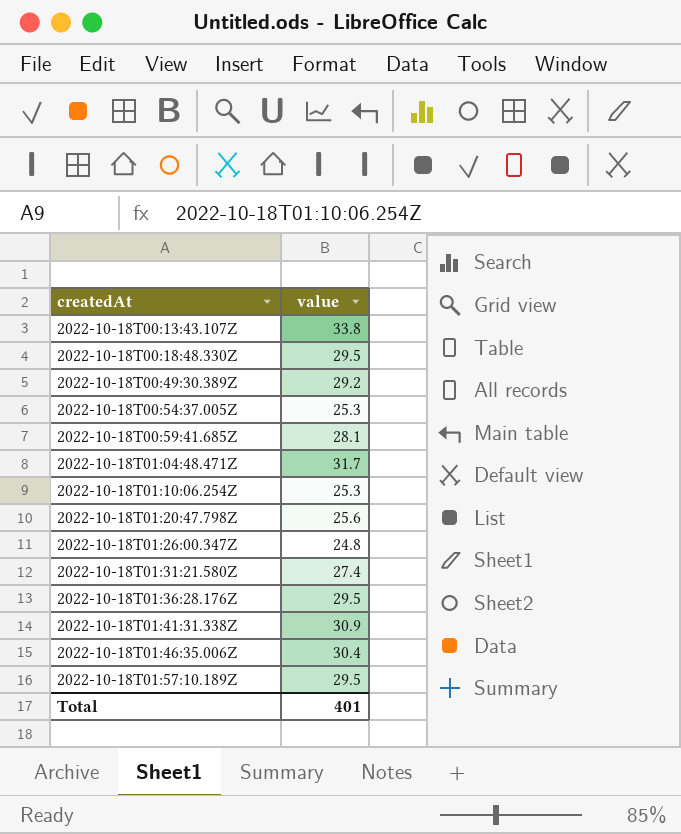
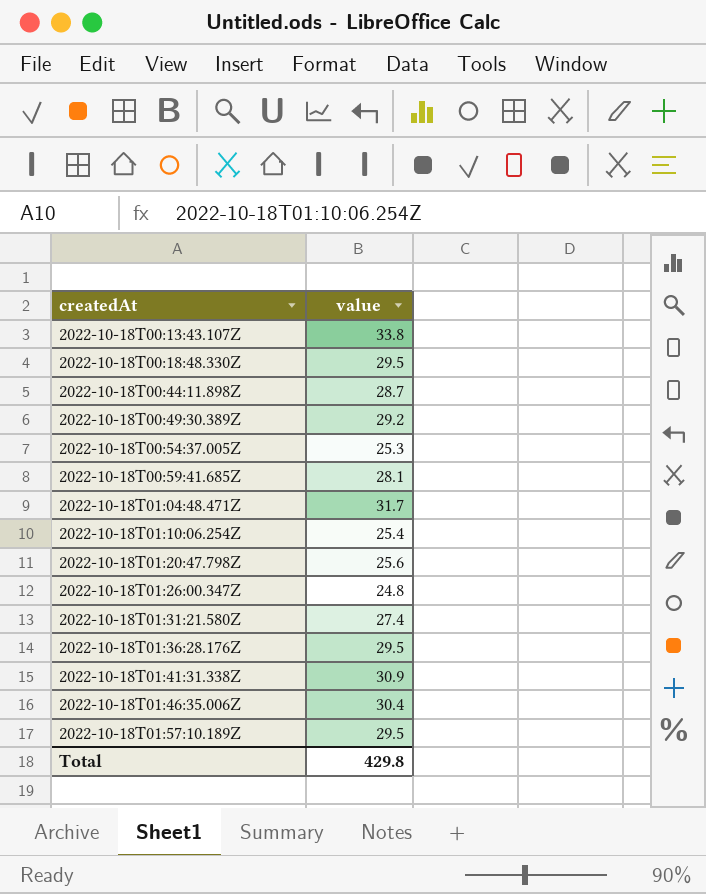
row 2022-10-18T00:44:11.898Z: none -> 28.7
2022-10-18T01:10:06.254Z | value: 25.3 -> 25.4
Total | value: 401 -> 429.8

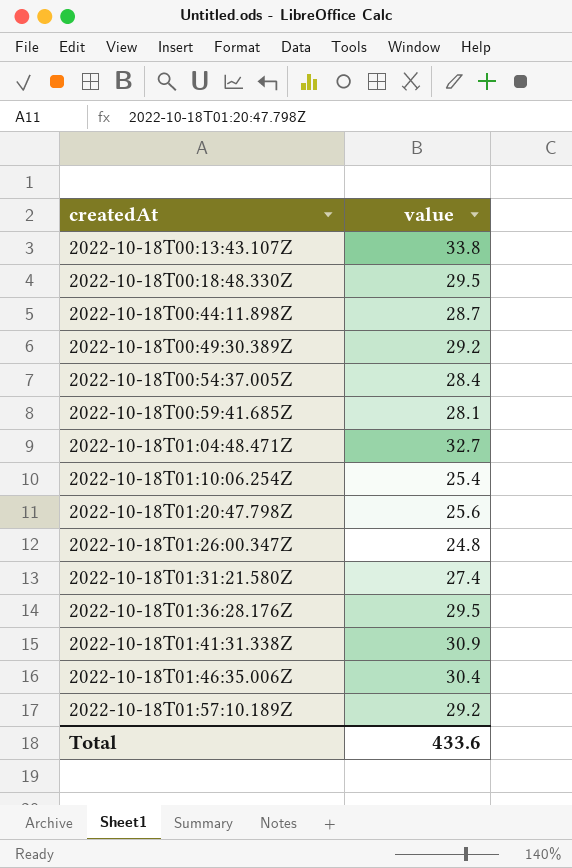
2022-10-18T00:54:37.005Z | value: 25.3 -> 28.4
2022-10-18T01:04:48.471Z | value: 31.7 -> 32.7
2022-10-18T01:57:10.189Z | value: 29.5 -> 29.2
Total | value: 429.8 -> 433.6

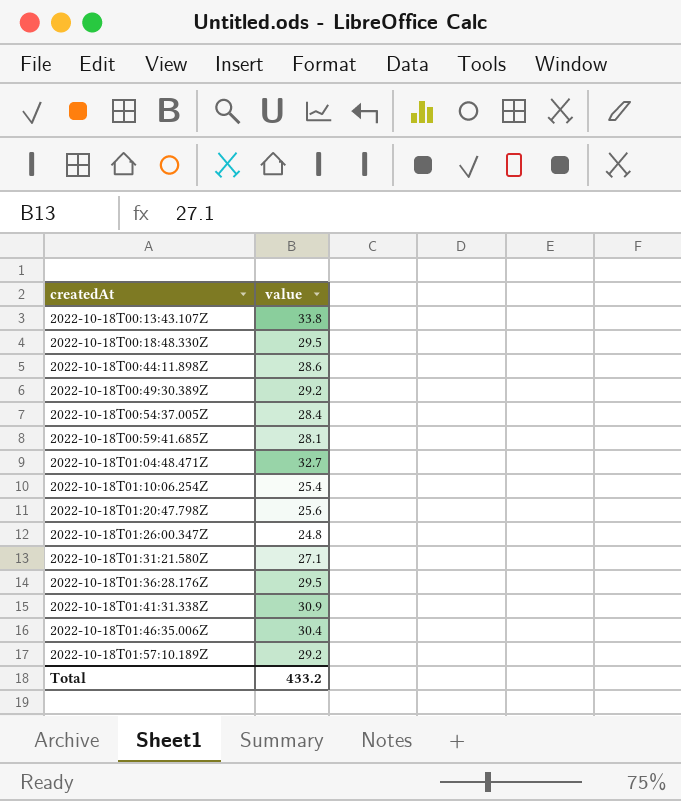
2022-10-18T00:44:11.898Z | value: 28.7 -> 28.6
2022-10-18T01:31:21.580Z | value: 27.4 -> 27.1
Total | value: 433.6 -> 433.2

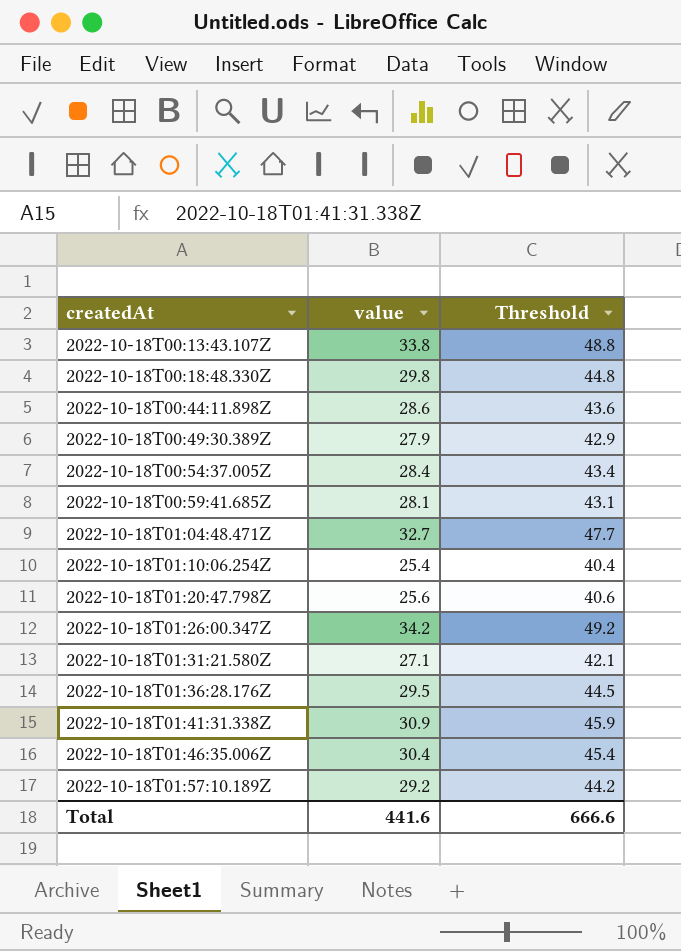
column Threshold | formula: none -> [value] + 15
2022-10-18T00:18:48.330Z | value: 29.5 -> 29.8
2022-10-18T00:49:30.389Z | value: 29.2 -> 27.9
2022-10-18T01:26:00.347Z | value: 24.8 -> 34.2
Total | value: 433.2 -> 441.6

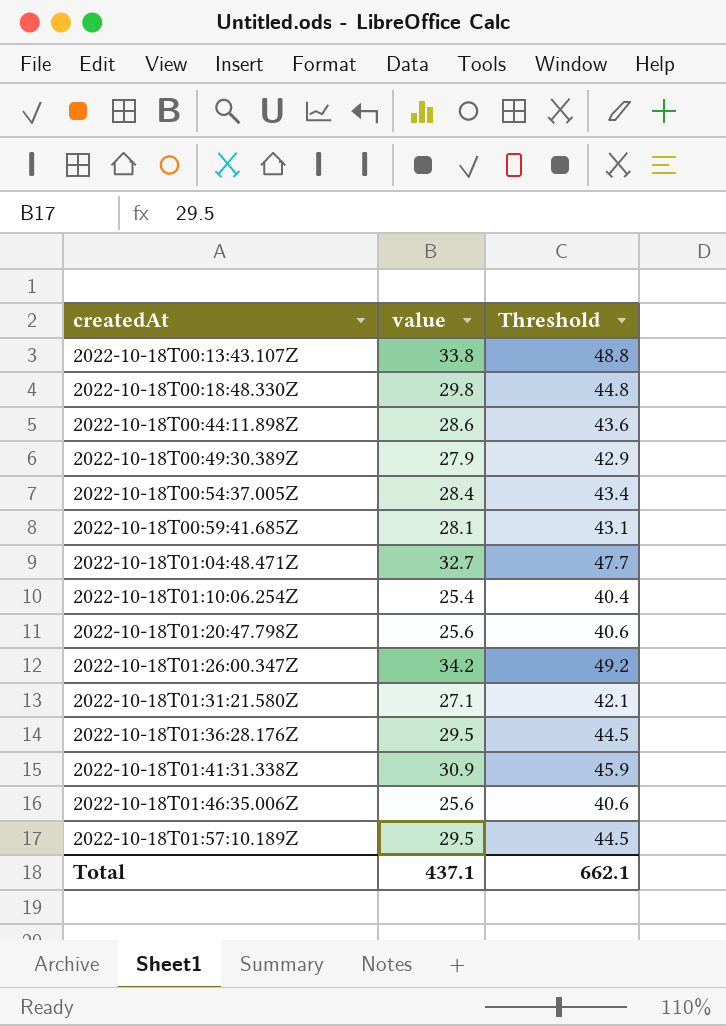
2022-10-18T01:46:35.006Z | value: 30.4 -> 25.6
2022-10-18T01:46:35.006Z | Threshold: 45.4 -> 40.6
2022-10-18T01:57:10.189Z | value: 29.2 -> 29.5
2022-10-18T01:57:10.189Z | Threshold: 44.2 -> 44.5
Total | value: 441.6 -> 437.1
Total | Threshold: 666.6 -> 662.1

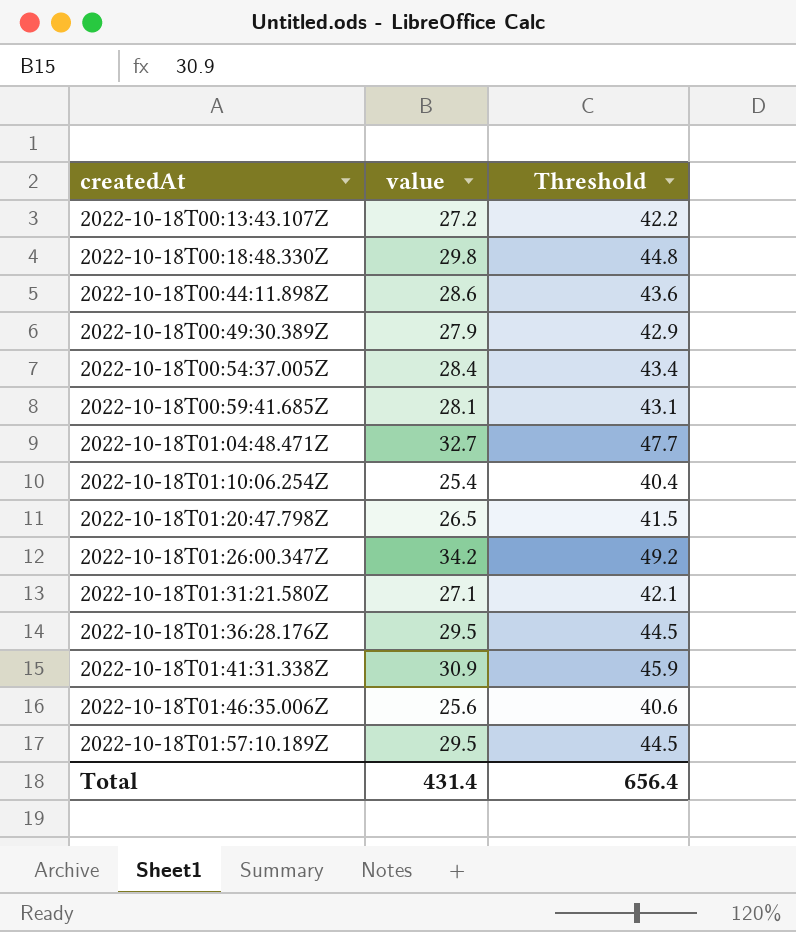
2022-10-18T00:13:43.107Z | value: 33.8 -> 27.2
2022-10-18T00:13:43.107Z | Threshold: 48.8 -> 42.2
2022-10-18T01:20:47.798Z | value: 25.6 -> 26.5
2022-10-18T01:20:47.798Z | Threshold: 40.6 -> 41.5
Total | value: 437.1 -> 431.4
Total | Threshold: 662.1 -> 656.4

